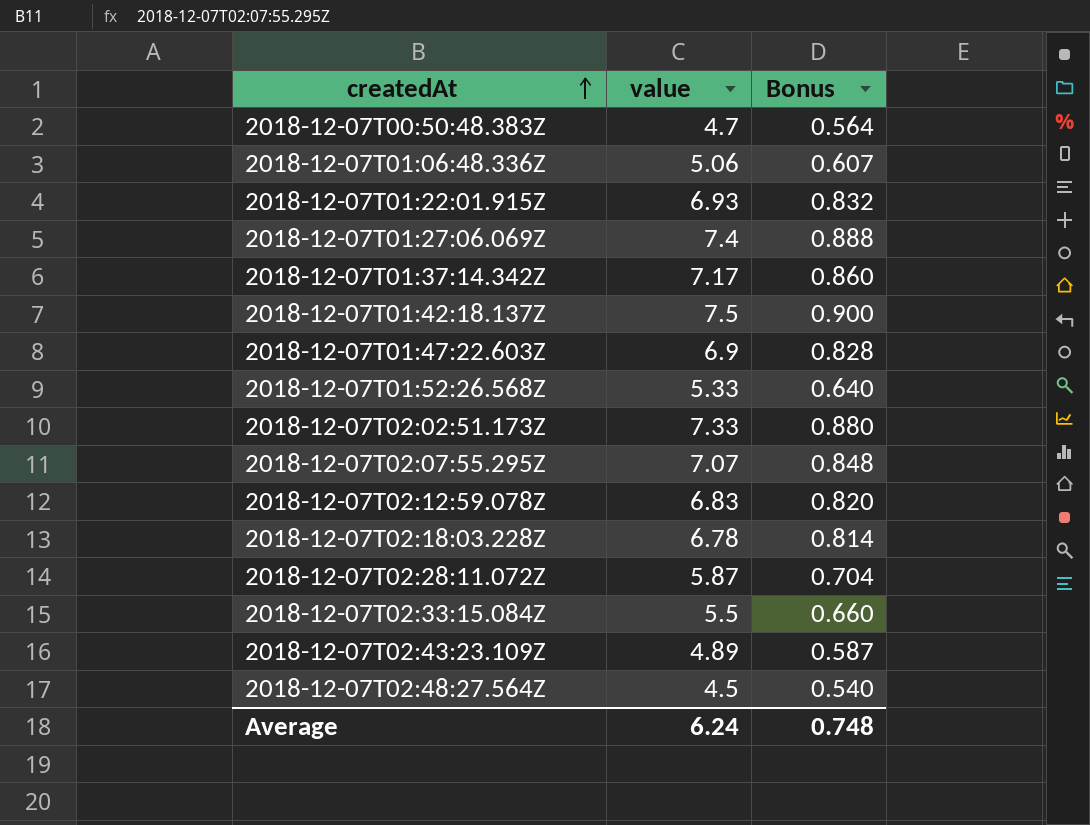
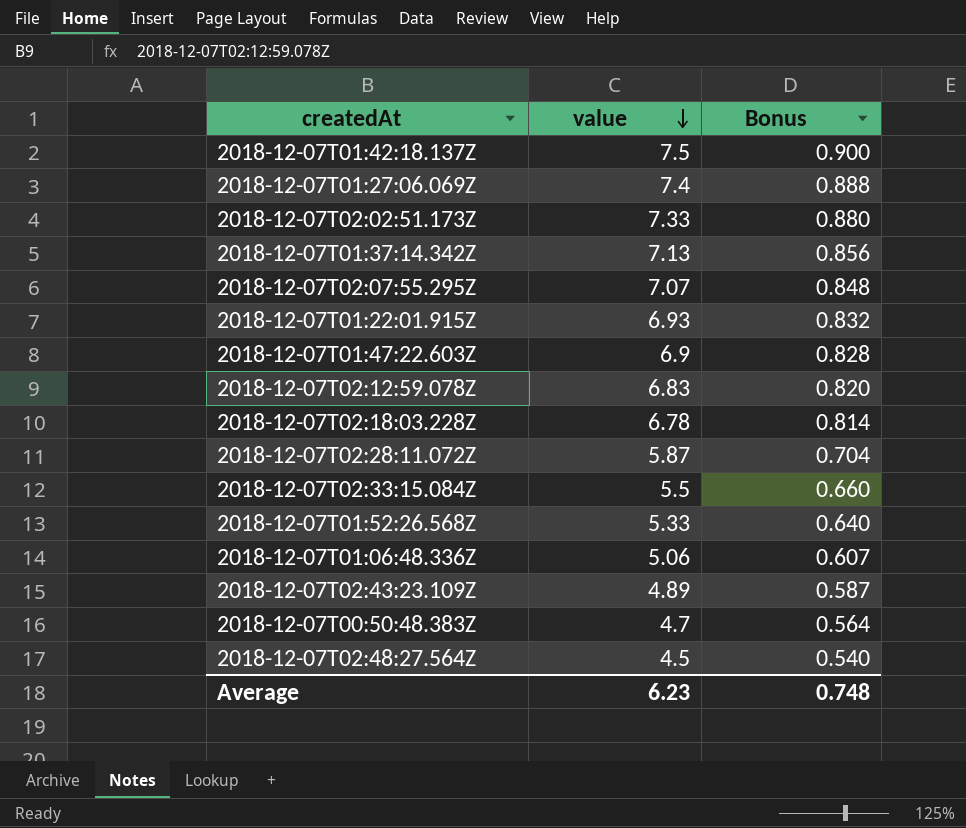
row order: createdAt ascending -> value descending
2018-12-07T01:37:14.342Z | value: 7.17 -> 7.13
2018-12-07T01:37:14.342Z | Bonus: 0.860 -> 0.856
Average | value: 6.24 -> 6.23

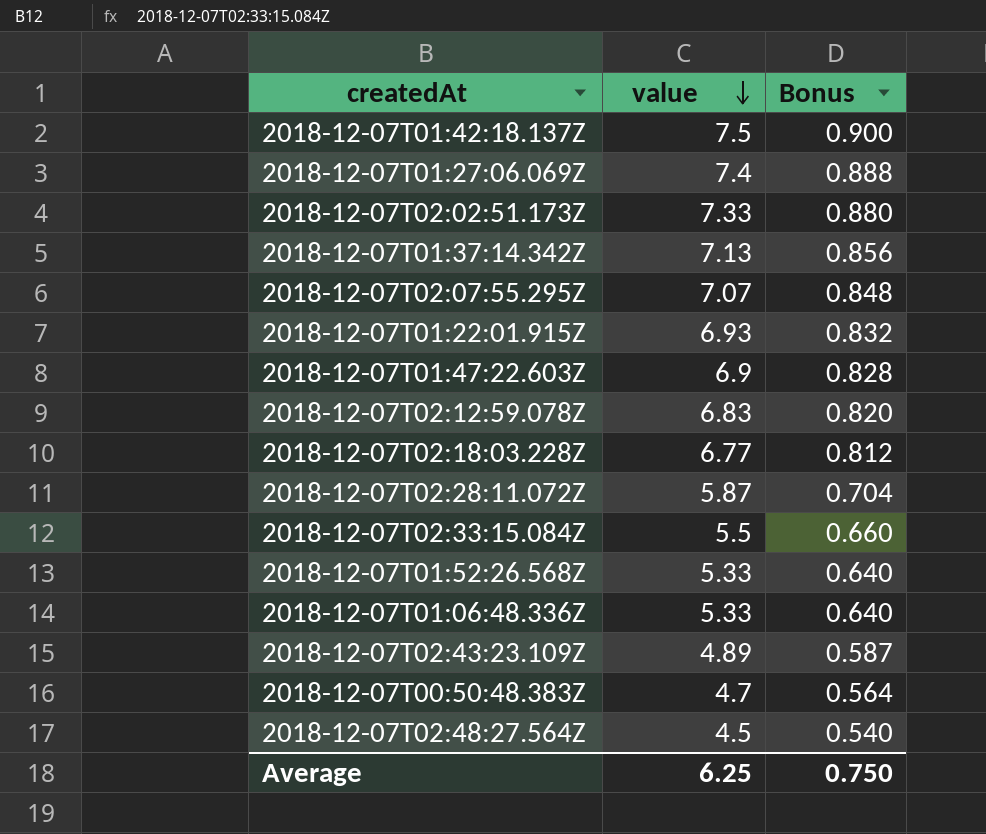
2018-12-07T02:18:03.228Z | value: 6.78 -> 6.77
2018-12-07T02:18:03.228Z | Bonus: 0.814 -> 0.812
2018-12-07T01:06:48.336Z | value: 5.06 -> 5.33
2018-12-07T01:06:48.336Z | Bonus: 0.607 -> 0.640
Average | value: 6.23 -> 6.25
Average | Bonus: 0.748 -> 0.750

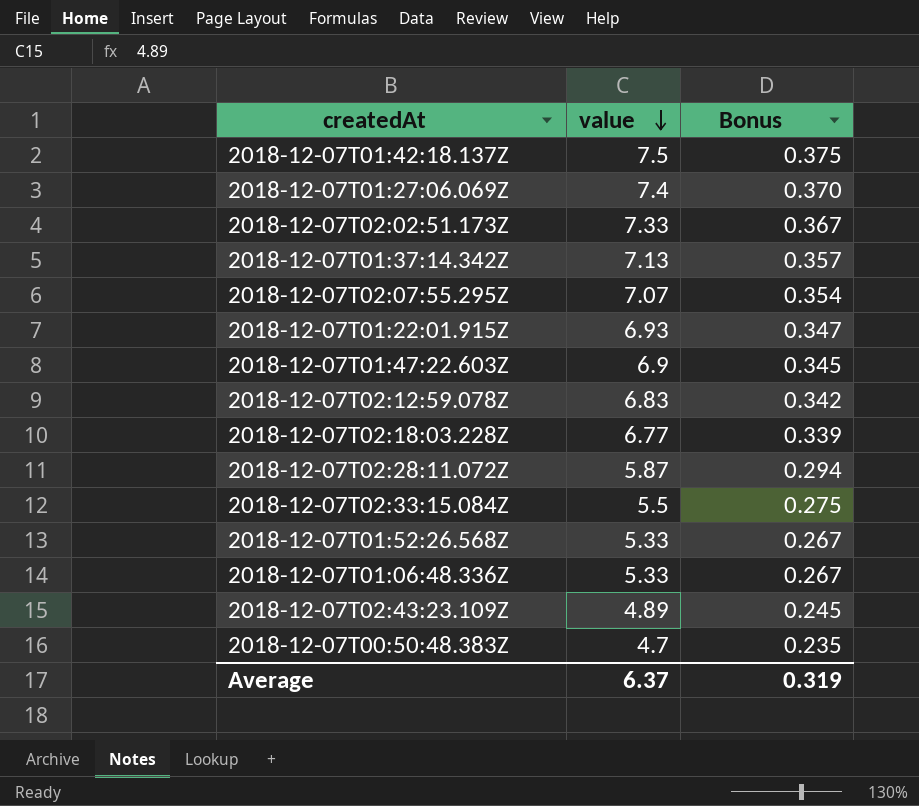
column Bonus | formula: [value] * 0.12 -> [value] * 0.05
row 2018-12-07T02:48:27.564Z: 4.5 | 0.540 -> none
Average | value: 6.25 -> 6.37
Average | Bonus: 0.750 -> 0.319

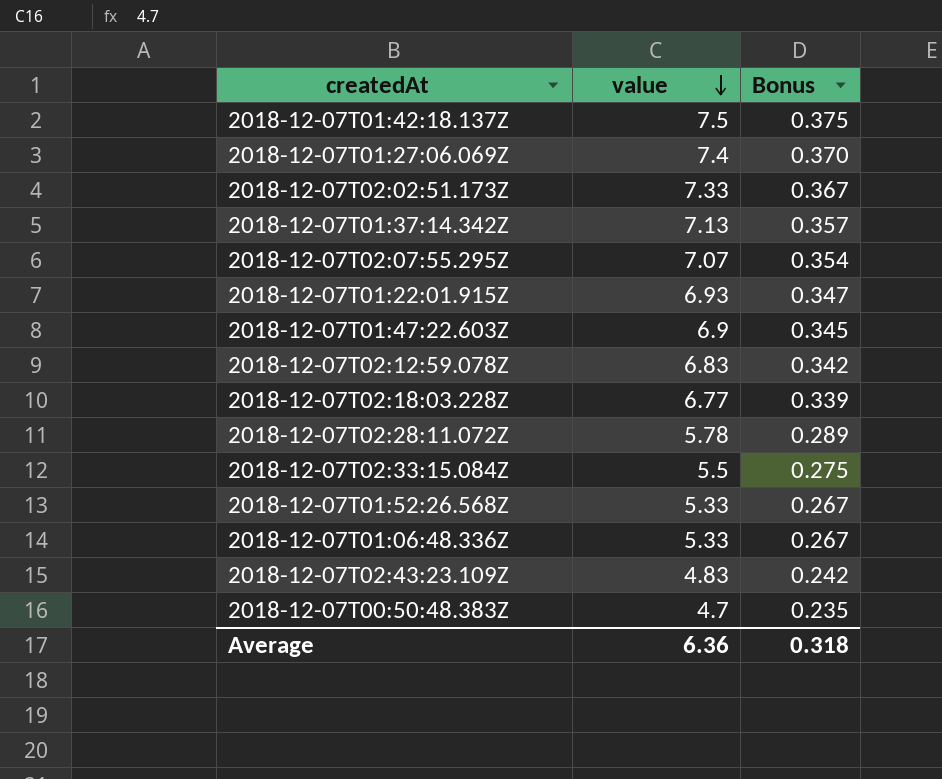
2018-12-07T02:28:11.072Z | value: 5.87 -> 5.78
2018-12-07T02:28:11.072Z | Bonus: 0.294 -> 0.289
2018-12-07T02:43:23.109Z | value: 4.89 -> 4.83
2018-12-07T02:43:23.109Z | Bonus: 0.245 -> 0.242
Average | value: 6.37 -> 6.36
Average | Bonus: 0.319 -> 0.318

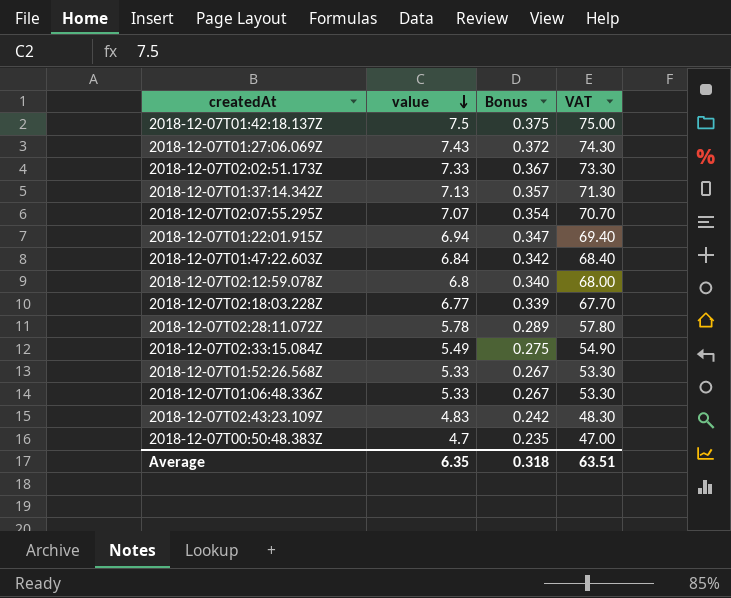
column VAT | formula: none -> [value] * 10
2018-12-07T01:27:06.069Z | value: 7.4 -> 7.43
2018-12-07T01:27:06.069Z | Bonus: 0.370 -> 0.372
2018-12-07T01:22:01.915Z | value: 6.93 -> 6.94
2018-12-07T01:47:22.603Z | value: 6.9 -> 6.84
2018-12-07T01:47:22.603Z | Bonus: 0.345 -> 0.342
2018-12-07T02:12:59.078Z | value: 6.83 -> 6.8
2018-12-07T02:12:59.078Z | Bonus: 0.342 -> 0.340
2018-12-07T02:33:15.084Z | value: 5.5 -> 5.49
Average | value: 6.36 -> 6.35

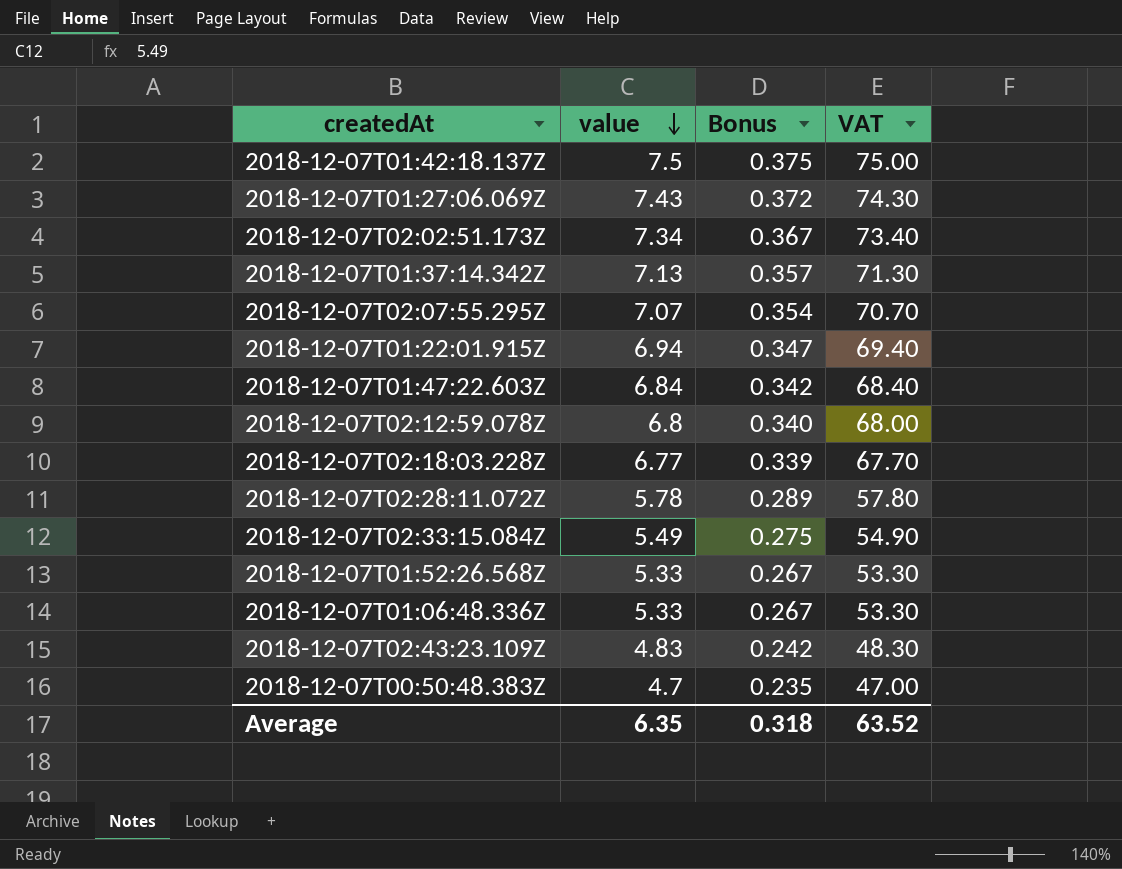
2018-12-07T02:02:51.173Z | value: 7.33 -> 7.34
2018-12-07T02:02:51.173Z | VAT: 73.30 -> 73.40
Average | VAT: 63.51 -> 63.52

